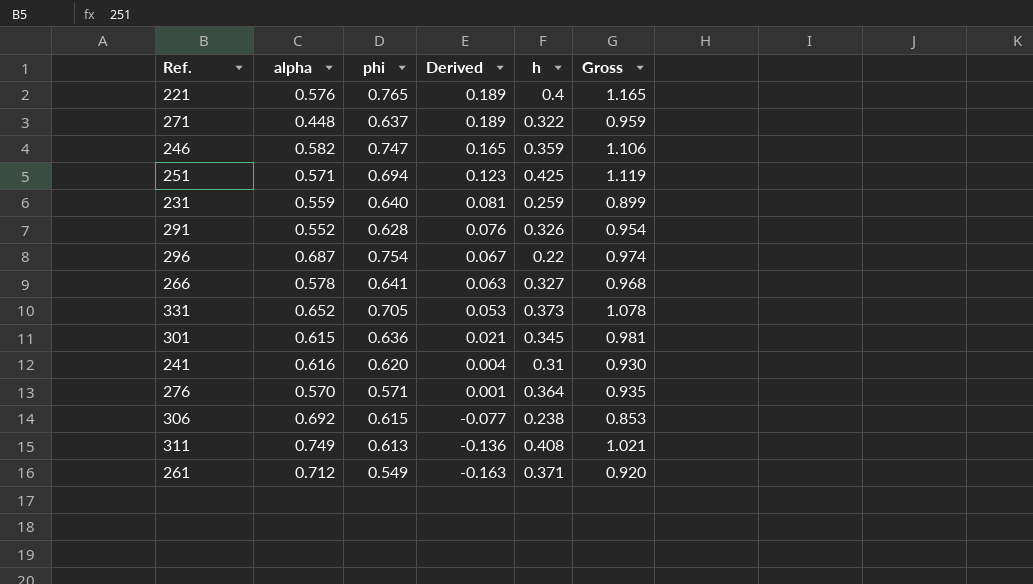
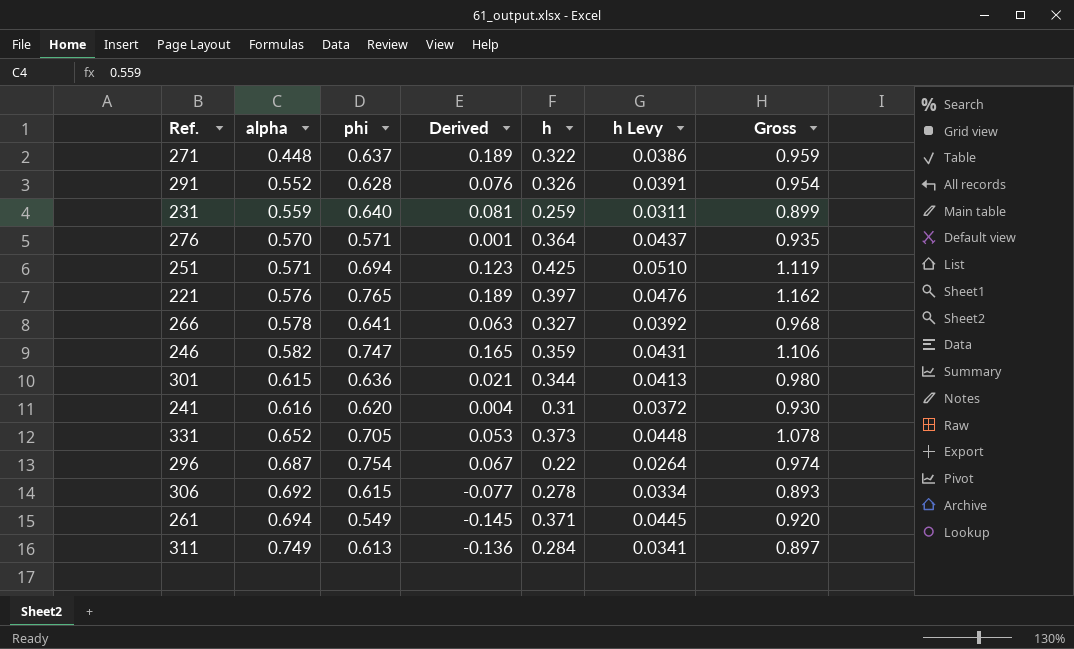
row order: Derived descending -> alpha ascending
column h Levy | formula: none -> [h] * 0.12
221 | h: 0.4 -> 0.397
221 | Gross: 1.165 -> 1.162
301 | h: 0.345 -> 0.344
301 | Gross: 0.981 -> 0.980
306 | h: 0.238 -> 0.278
306 | Gross: 0.853 -> 0.893
261 | alpha: 0.712 -> 0.694
261 | Derived: -0.163 -> -0.145
311 | h: 0.408 -> 0.284
311 | Gross: 1.021 -> 0.897

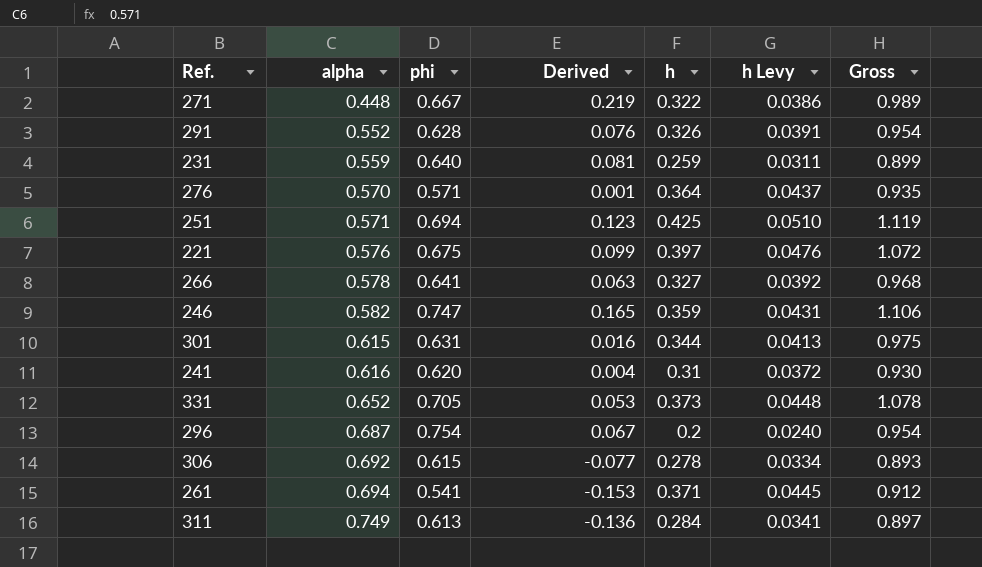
271 | phi: 0.637 -> 0.667
271 | Derived: 0.189 -> 0.219
271 | Gross: 0.959 -> 0.989
221 | phi: 0.765 -> 0.675
221 | Derived: 0.189 -> 0.099
221 | Gross: 1.162 -> 1.072
301 | phi: 0.636 -> 0.631
301 | Derived: 0.021 -> 0.016
301 | Gross: 0.980 -> 0.975
296 | h: 0.22 -> 0.2
296 | h Levy: 0.0264 -> 0.0240
296 | Gross: 0.974 -> 0.954
261 | phi: 0.549 -> 0.541
261 | Derived: -0.145 -> -0.153
261 | Gross: 0.920 -> 0.912

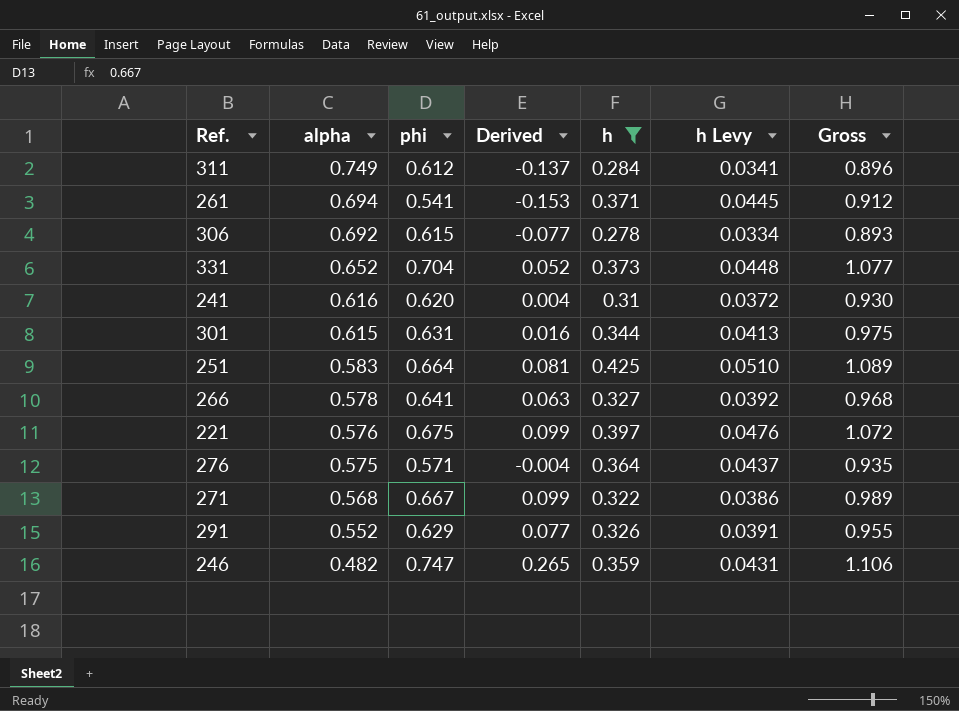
filter: none -> h >= 0.278
row order: alpha ascending -> alpha descending
311 | phi: 0.613 -> 0.612
311 | Derived: -0.136 -> -0.137
311 | Gross: 0.897 -> 0.896
331 | phi: 0.705 -> 0.704
331 | Derived: 0.053 -> 0.052
331 | Gross: 1.078 -> 1.077
251 | alpha: 0.571 -> 0.583
251 | phi: 0.694 -> 0.664
251 | Derived: 0.123 -> 0.081
251 | Gross: 1.119 -> 1.089
276 | alpha: 0.570 -> 0.575
276 | Derived: 0.001 -> -0.004
271 | alpha: 0.448 -> 0.568
271 | Derived: 0.219 -> 0.099
291 | phi: 0.628 -> 0.629
291 | Derived: 0.076 -> 0.077
291 | Gross: 0.954 -> 0.955
246 | alpha: 0.582 -> 0.482
246 | Derived: 0.165 -> 0.265

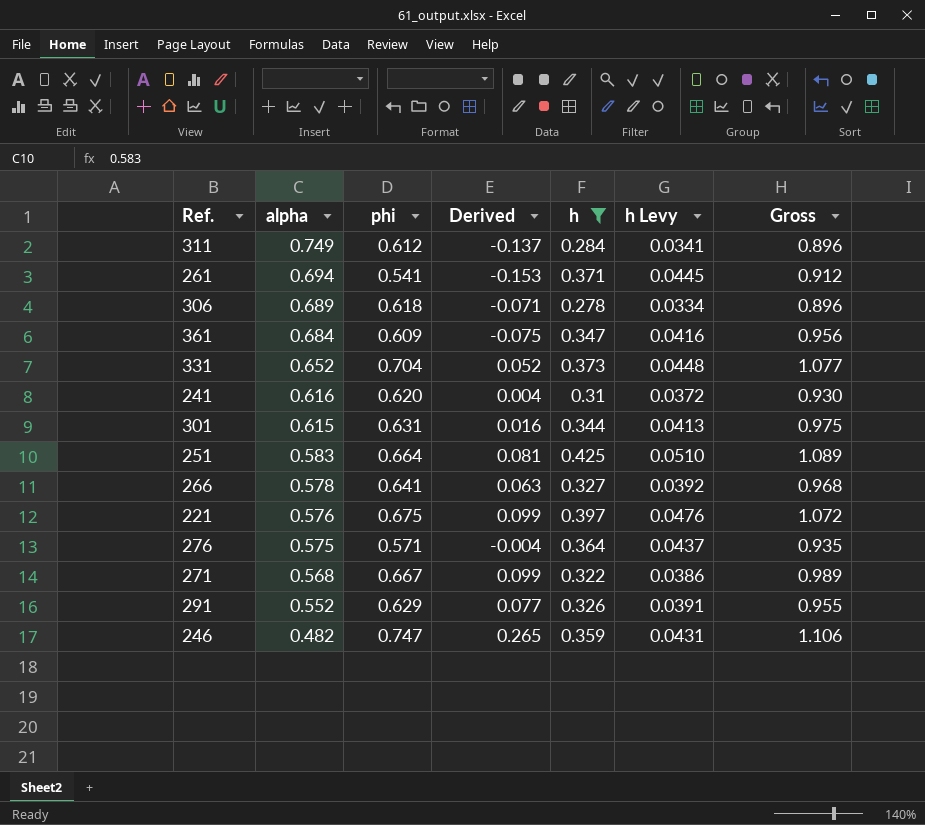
306 | alpha: 0.692 -> 0.689
306 | phi: 0.615 -> 0.618
306 | Derived: -0.077 -> -0.071
306 | Gross: 0.893 -> 0.896
row 361: none -> 0.684 | 0.609 | -0.075 | 0.347 | 0.0416 | 0.956

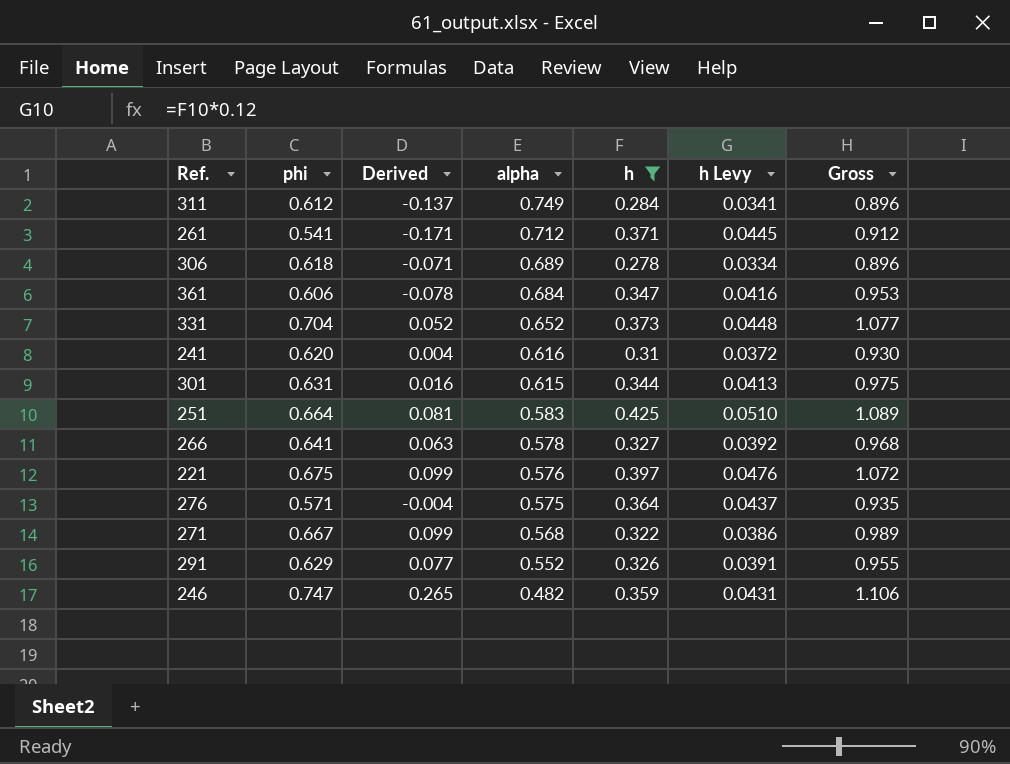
column alpha | position: 2 -> 4
261 | Derived: -0.153 -> -0.171
261 | alpha: 0.694 -> 0.712
361 | phi: 0.609 -> 0.606
361 | Derived: -0.075 -> -0.078
361 | Gross: 0.956 -> 0.953

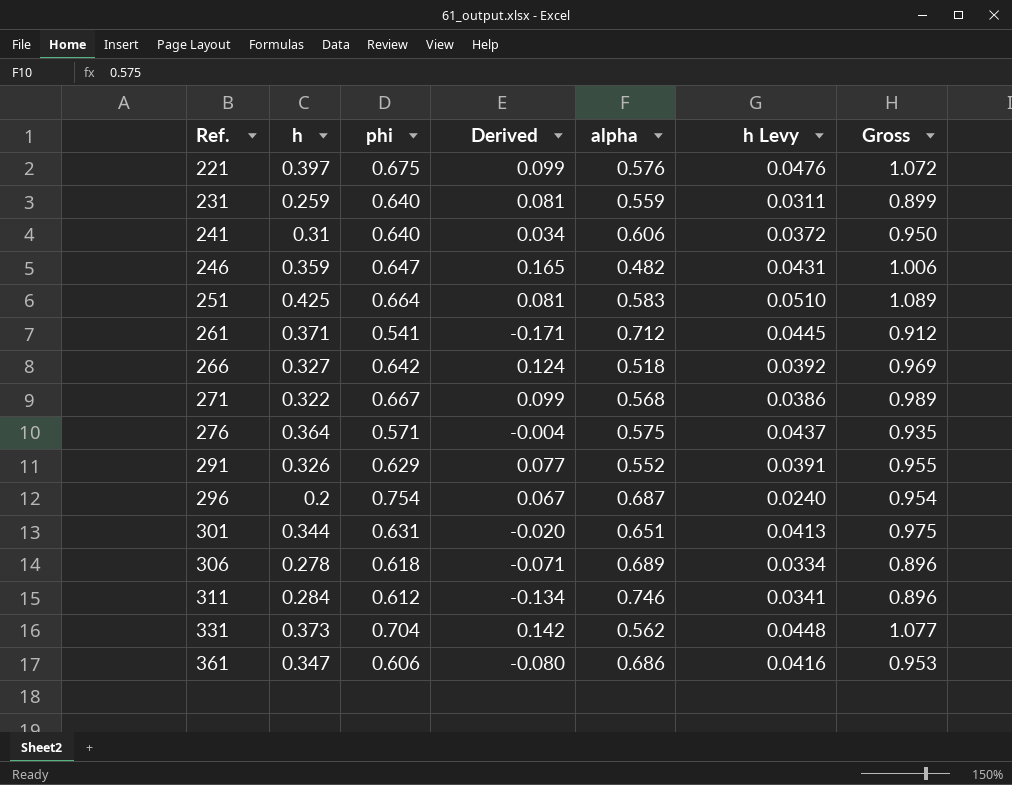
filter: h >= 0.278 -> none
row order: alpha descending -> Ref. ascending
column h | position: 5 -> 2
241 | phi: 0.620 -> 0.640
241 | Derived: 0.004 -> 0.034
241 | alpha: 0.616 -> 0.606
241 | Gross: 0.930 -> 0.950
246 | phi: 0.747 -> 0.647
246 | Derived: 0.265 -> 0.165
246 | Gross: 1.106 -> 1.006
266 | phi: 0.641 -> 0.642
266 | Derived: 0.063 -> 0.124
266 | alpha: 0.578 -> 0.518
266 | Gross: 0.968 -> 0.969
301 | Derived: 0.016 -> -0.020
301 | alpha: 0.615 -> 0.651
311 | Derived: -0.137 -> -0.134
311 | alpha: 0.749 -> 0.746
331 | Derived: 0.052 -> 0.142
331 | alpha: 0.652 -> 0.562
361 | Derived: -0.078 -> -0.080
361 | alpha: 0.684 -> 0.686

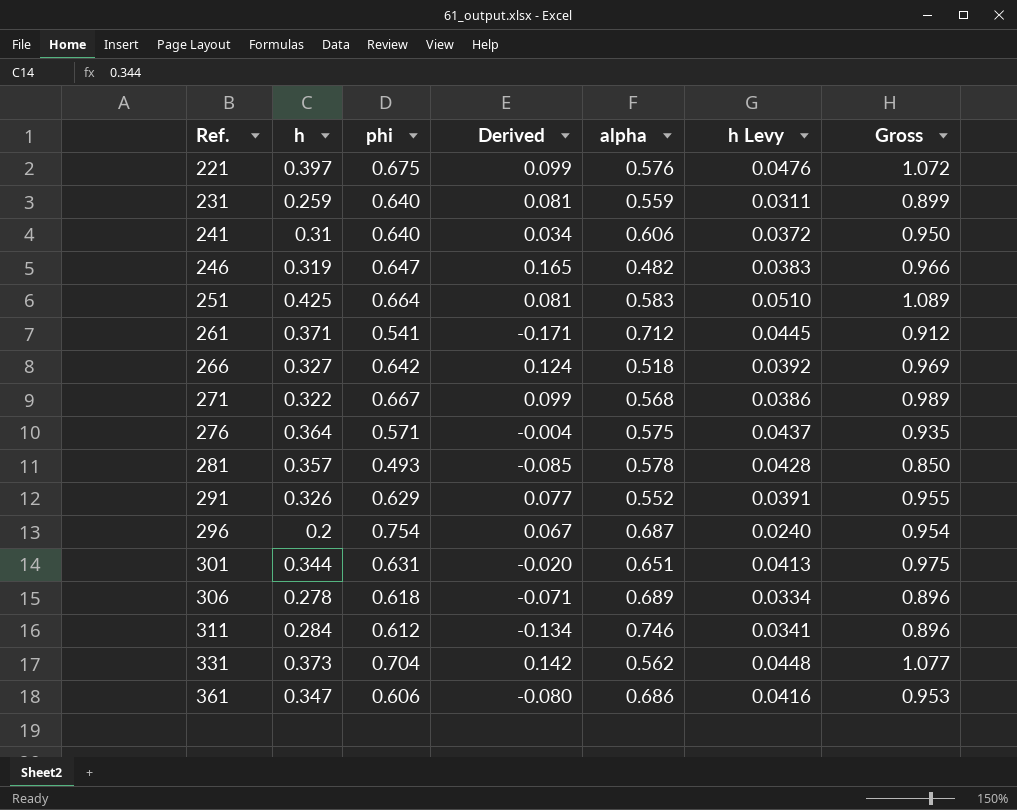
246 | h: 0.359 -> 0.319
246 | h Levy: 0.0431 -> 0.0383
246 | Gross: 1.006 -> 0.966
row 281: none -> 0.357 | 0.493 | -0.085 | 0.578 | 0.0428 | 0.850

